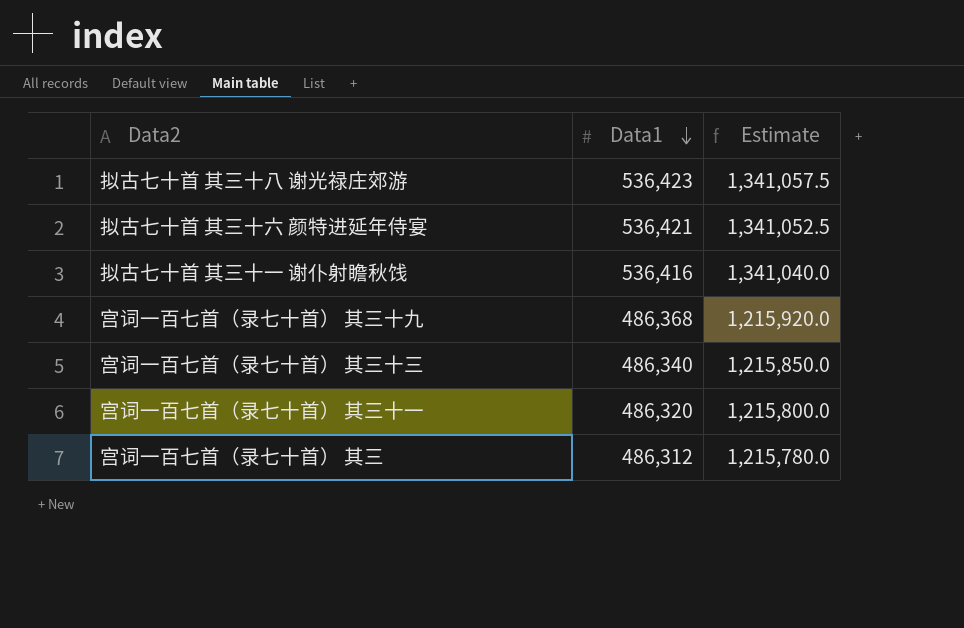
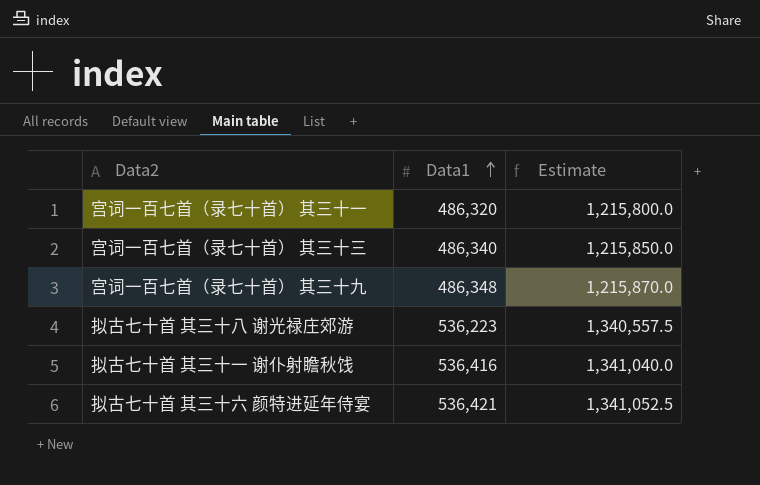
row order: Data1 descending -> Data1 ascending
row 宫词一百七首（录七十首） 其三: 486,312 | 1,215,780.0 -> none
宫词一百七首（录七十首） 其三十九 | Data1: 486,368 -> 486,348
宫词一百七首（录七十首） 其三十九 | Estimate: 1,215,920.0 -> 1,215,870.0
拟古七十首 其三十八 谢光禄庄郊游 | Data1: 536,423 -> 536,223
拟古七十首 其三十八 谢光禄庄郊游 | Estimate: 1,341,057.5 -> 1,340,557.5

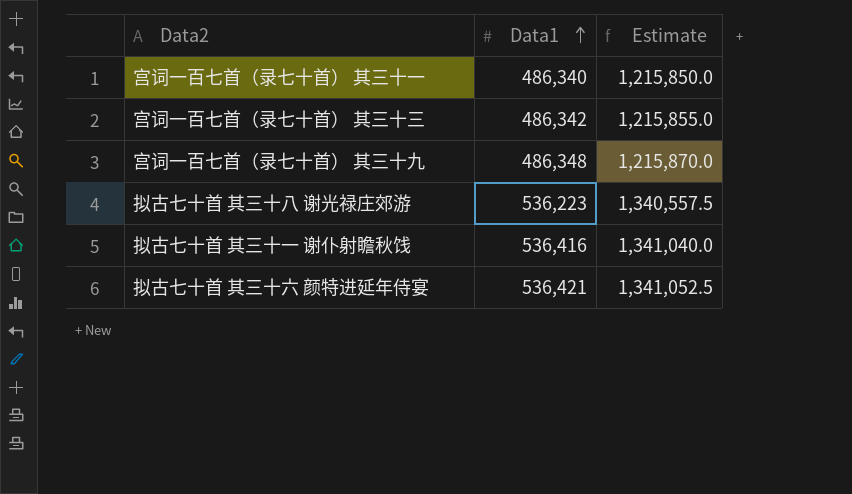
宫词一百七首（录七十首） 其三十一 | Data1: 486,320 -> 486,340
宫词一百七首（录七十首） 其三十一 | Estimate: 1,215,800.0 -> 1,215,850.0
宫词一百七首（录七十首） 其三十三 | Data1: 486,340 -> 486,342
宫词一百七首（录七十首） 其三十三 | Estimate: 1,215,850.0 -> 1,215,855.0

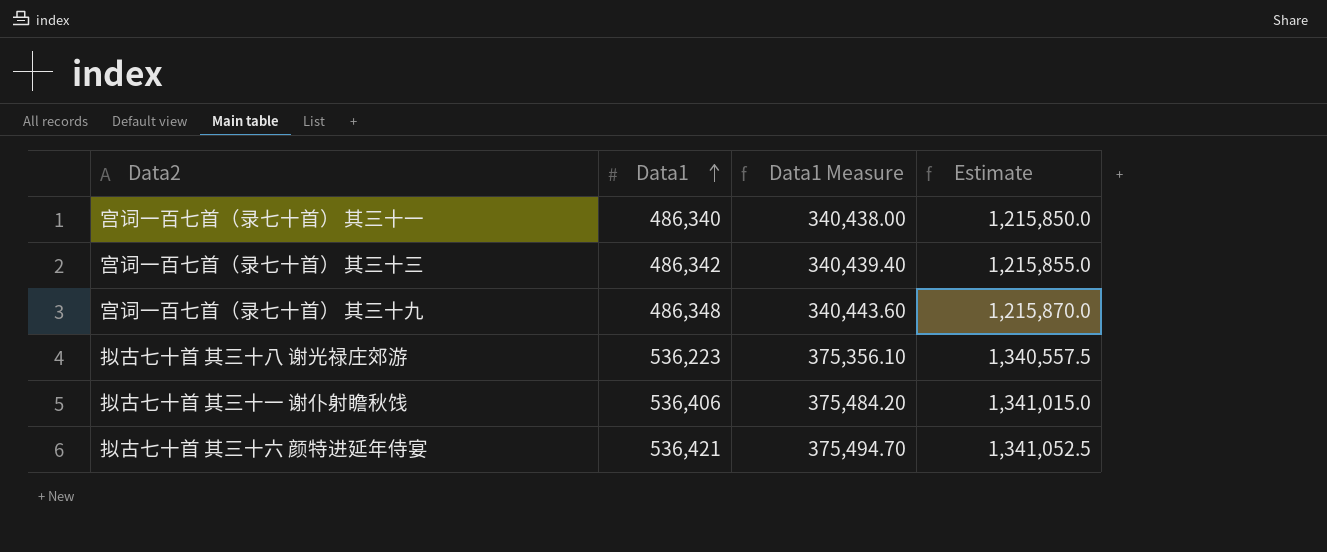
column Data1 Measure | formula: none -> [Data1] * 0.7
拟古七十首 其三十一 谢仆射瞻秋饯 | Data1: 536,416 -> 536,406
拟古七十首 其三十一 谢仆射瞻秋饯 | Estimate: 1,341,040.0 -> 1,341,015.0

